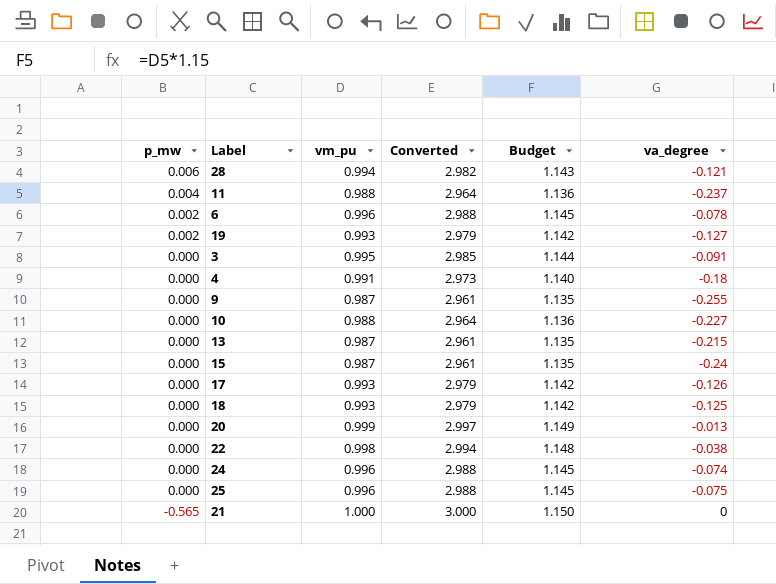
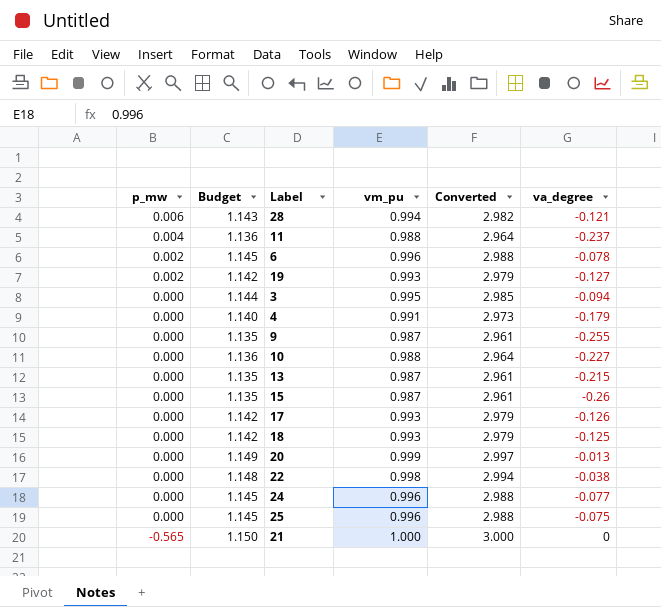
column Budget | position: 5 -> 2
3 | va_degree: -0.091 -> -0.094
4 | va_degree: -0.18 -> -0.179
15 | va_degree: -0.24 -> -0.26
24 | va_degree: -0.074 -> -0.077

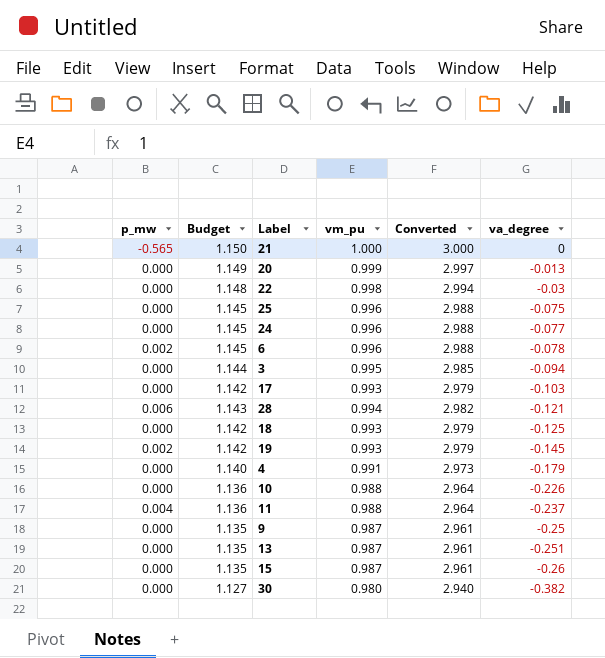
row order: p_mw descending -> va_degree descending
22 | va_degree: -0.038 -> -0.03
17 | va_degree: -0.126 -> -0.103
19 | va_degree: -0.127 -> -0.145
10 | va_degree: -0.227 -> -0.226
9 | va_degree: -0.255 -> -0.25
13 | va_degree: -0.215 -> -0.251
row 30: none -> 0.000 | 1.127 | 0.980 | 2.940 | -0.382

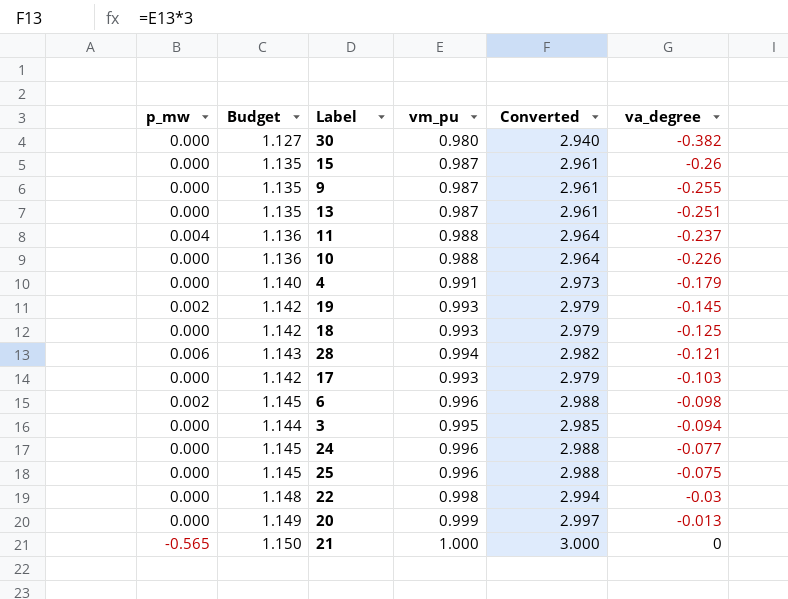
row order: va_degree descending -> va_degree ascending
9 | va_degree: -0.25 -> -0.255
6 | va_degree: -0.078 -> -0.098

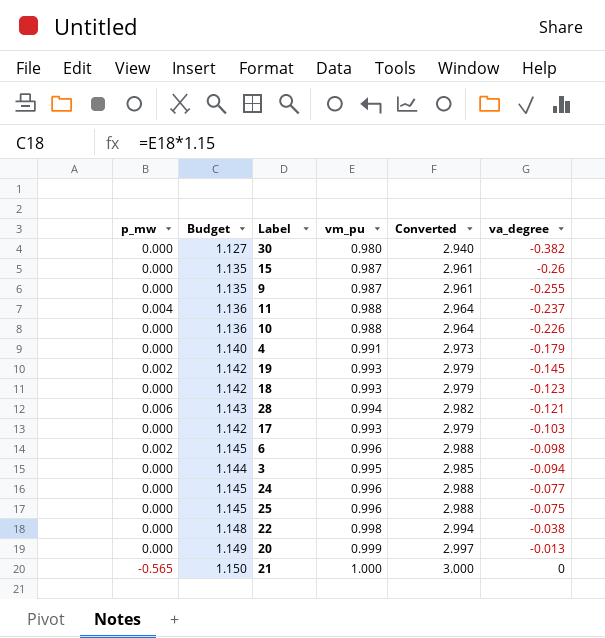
row 13: 0.000 | 1.135 | 0.987 | 2.961 | -0.251 -> none
18 | va_degree: -0.125 -> -0.123
22 | va_degree: -0.03 -> -0.038

